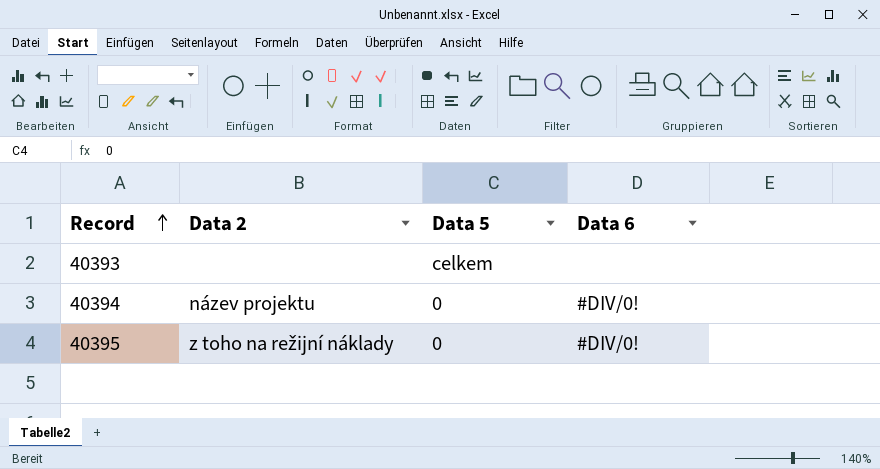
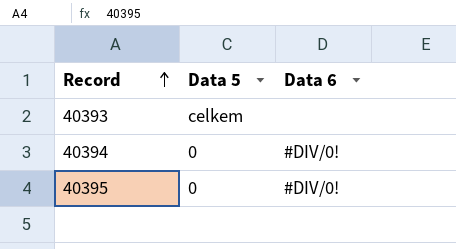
column Data 2 | position: 2 -> none

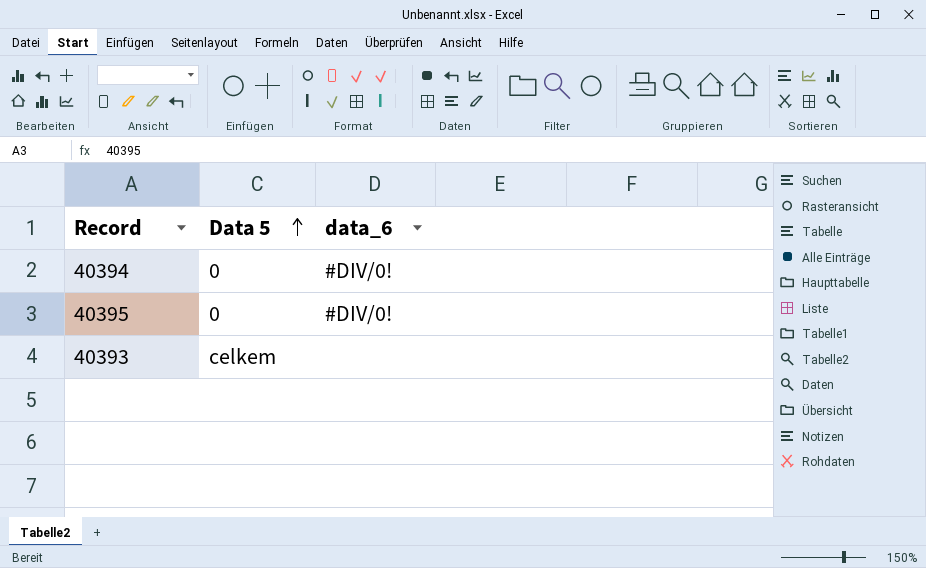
row order: Record ascending -> Data 5 ascending
column name: Data 6 -> data_6

